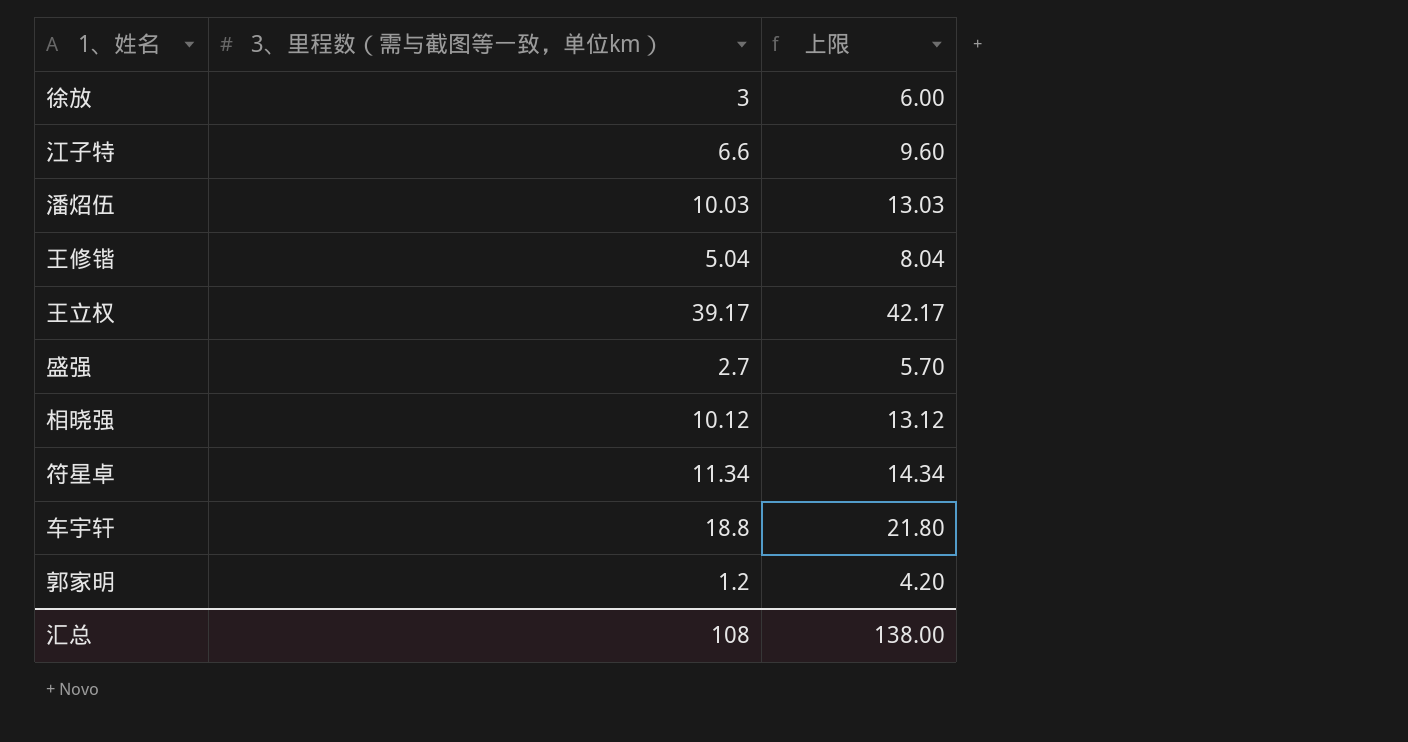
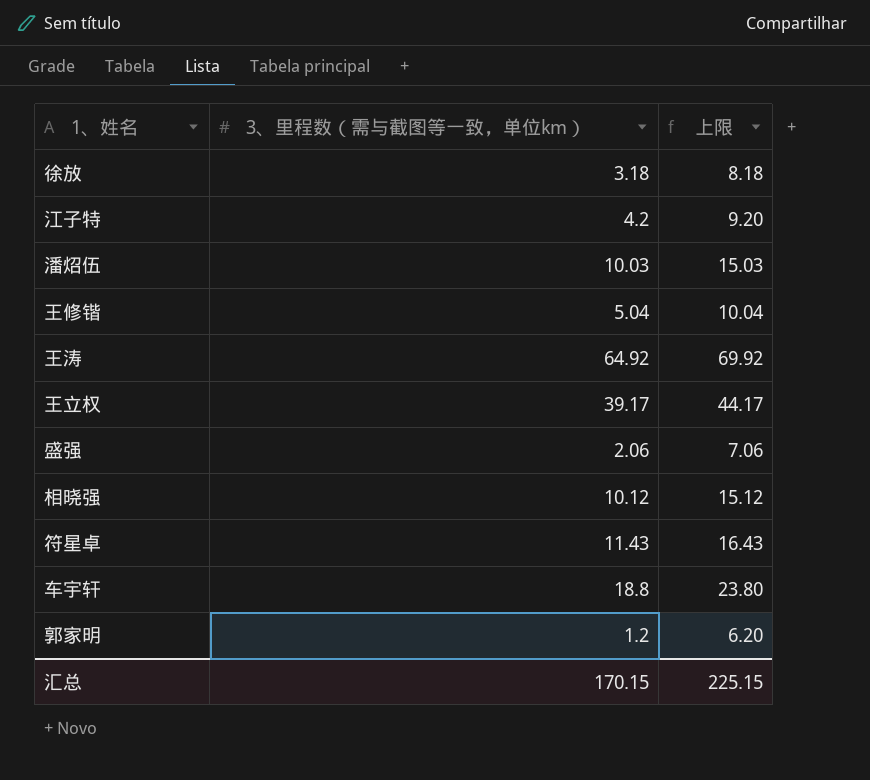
column 上限 | formula: [3、里程数（需与截图等一致，单位km）] + 3 -> [3、里程数（需与截图等一致，单位km）] + 5
徐放 | 3、里程数（需与截图等一致，单位km）: 3 -> 3.18
江子特 | 3、里程数（需与截图等一致，单位km）: 6.6 -> 4.2
row 王涛: none -> 64.92 | 69.92
盛强 | 3、里程数（需与截图等一致，单位km）: 2.7 -> 2.06
符星卓 | 3、里程数（需与截图等一致，单位km）: 11.34 -> 11.43
汇总 | 3、里程数（需与截图等一致，单位km）: 108 -> 170.15
汇总 | 上限: 138.00 -> 225.15

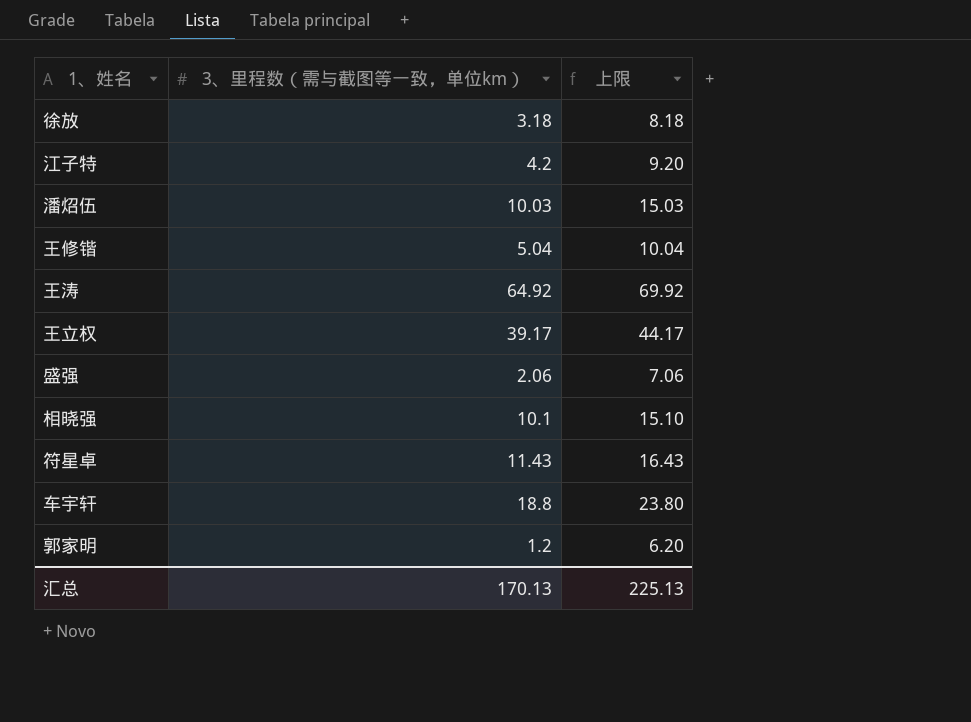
相晓强 | 3、里程数（需与截图等一致，单位km）: 10.12 -> 10.1
相晓强 | 上限: 15.12 -> 15.10
汇总 | 3、里程数（需与截图等一致，单位km）: 170.15 -> 170.13
汇总 | 上限: 225.15 -> 225.13

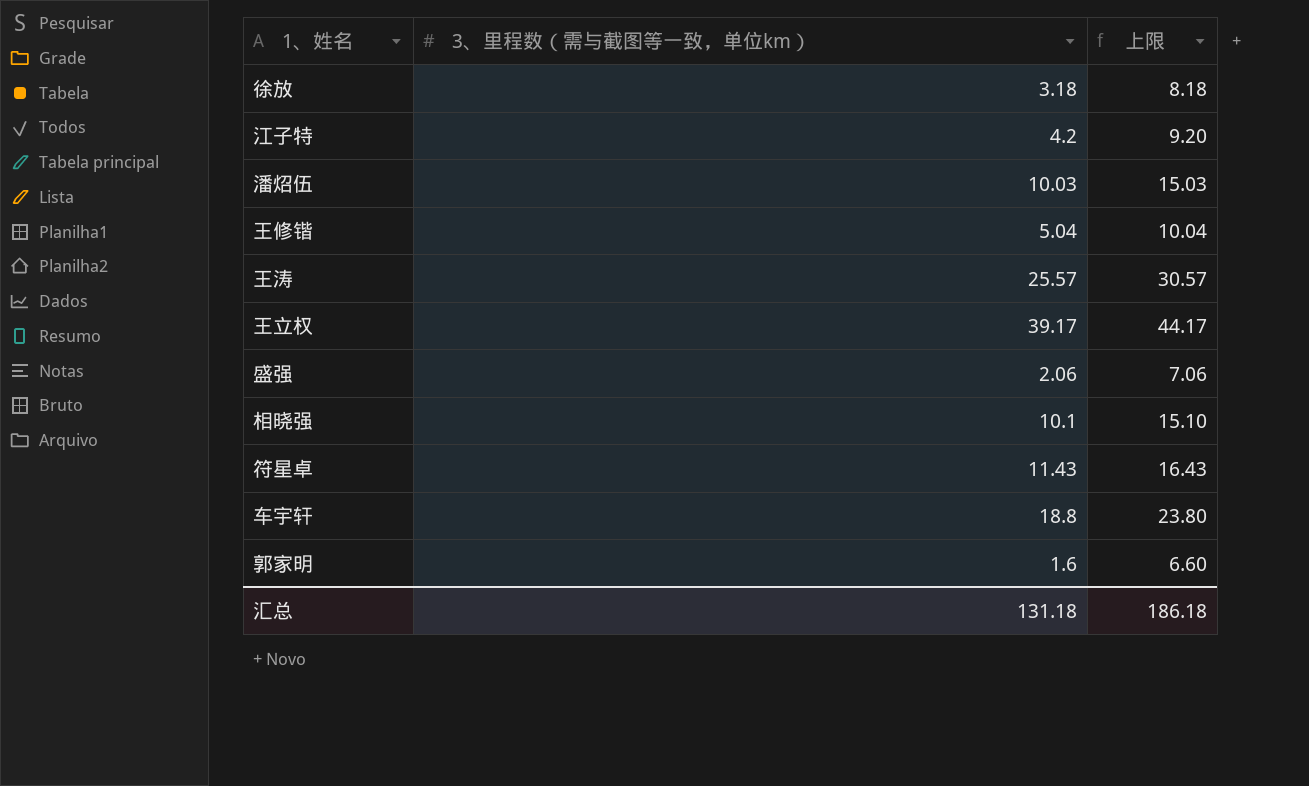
王涛 | 3、里程数（需与截图等一致，单位km）: 64.92 -> 25.57
王涛 | 上限: 69.92 -> 30.57
郭家明 | 3、里程数（需与截图等一致，单位km）: 1.2 -> 1.6
郭家明 | 上限: 6.20 -> 6.60
汇总 | 3、里程数（需与截图等一致，单位km）: 170.13 -> 131.18
汇总 | 上限: 225.13 -> 186.18

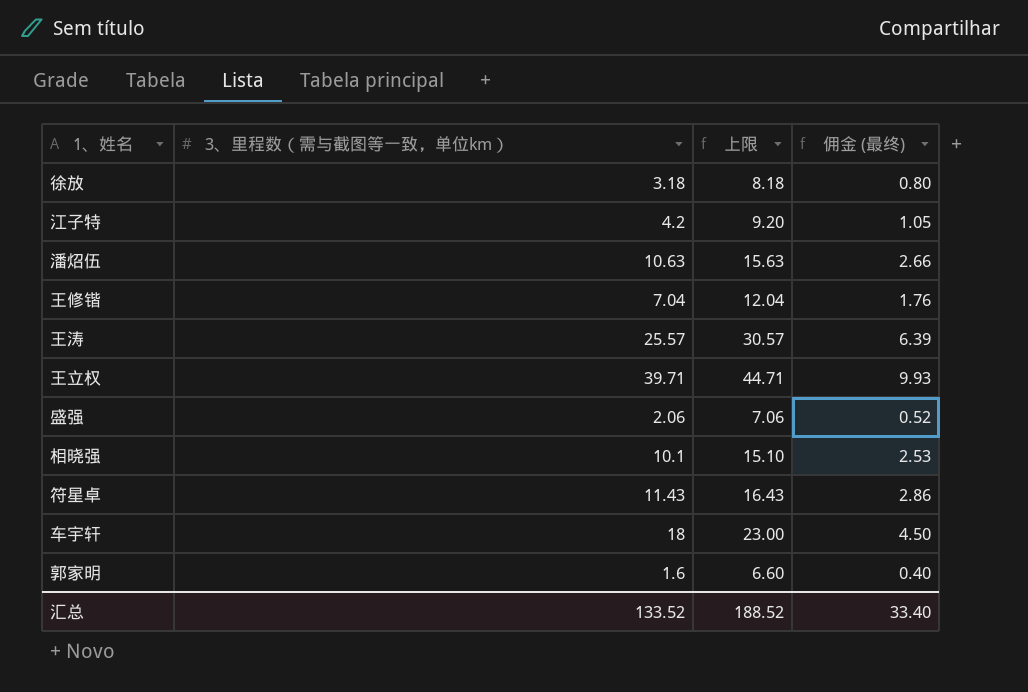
column 佣金 (最终) | formula: none -> [3、里程数（需与截图等一致，单位km）] * 0.25
潘炤伍 | 3、里程数（需与截图等一致，单位km）: 10.03 -> 10.63
潘炤伍 | 上限: 15.03 -> 15.63
王修锴 | 3、里程数（需与截图等一致，单位km）: 5.04 -> 7.04
王修锴 | 上限: 10.04 -> 12.04
王立权 | 3、里程数（需与截图等一致，单位km）: 39.17 -> 39.71
王立权 | 上限: 44.17 -> 44.71
车宇轩 | 3、里程数（需与截图等一致，单位km）: 18.8 -> 18
车宇轩 | 上限: 23.80 -> 23.00
汇总 | 3、里程数（需与截图等一致，单位km）: 131.18 -> 133.52
汇总 | 上限: 186.18 -> 188.52

